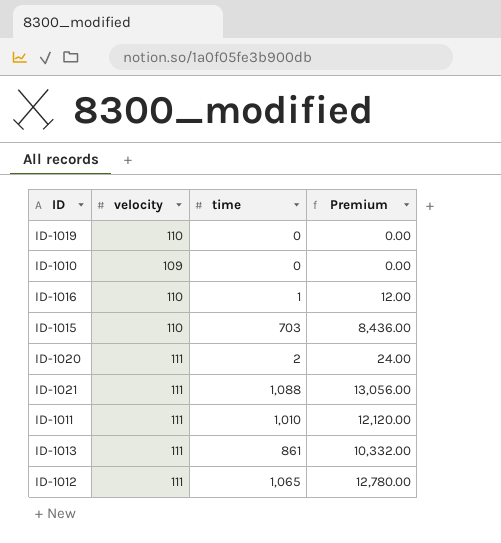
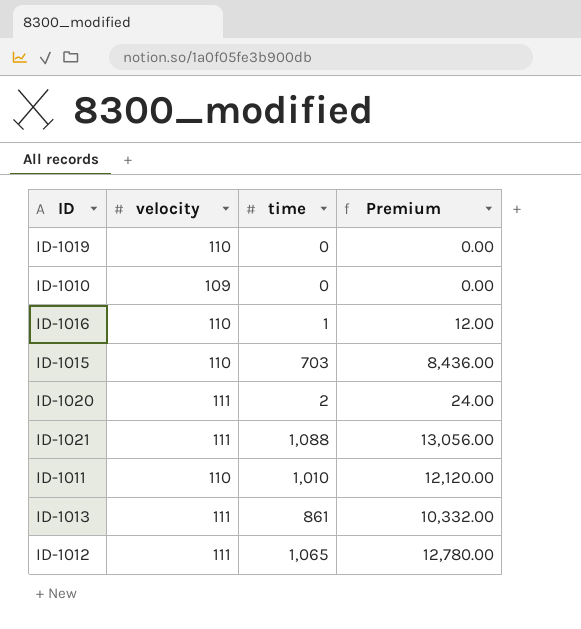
ID-1011 | velocity: 111 -> 110

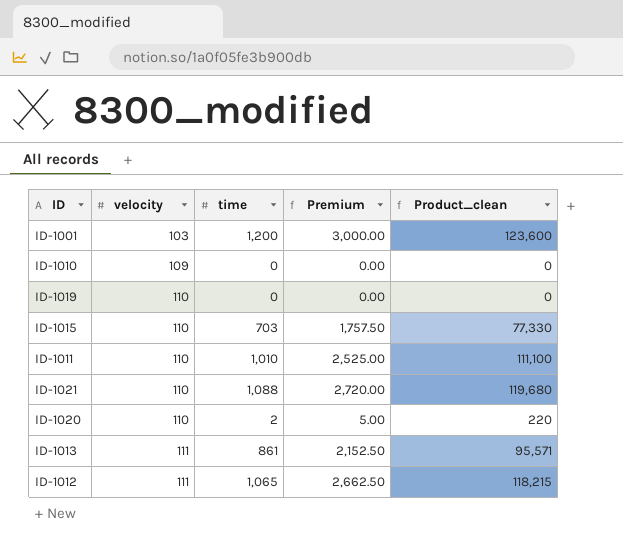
row order: none -> velocity ascending
column Premium | formula: [time] * 12 -> [time] * 2.5
column Product_clean | formula: none -> [velocity] * [time]
row ID-1016: 110 | 1 | 12.00 -> none
row ID-1001: none -> 103 | 1,200 | 3,000.00 | 123,600
ID-1021 | velocity: 111 -> 110
ID-1020 | velocity: 111 -> 110

